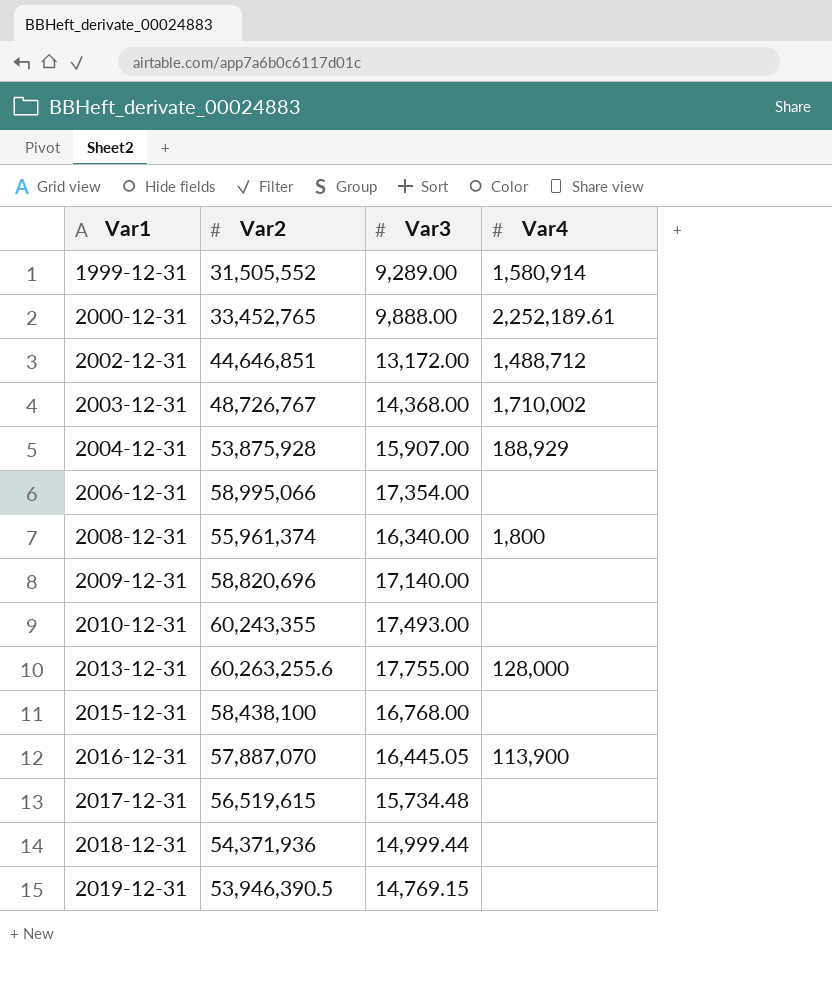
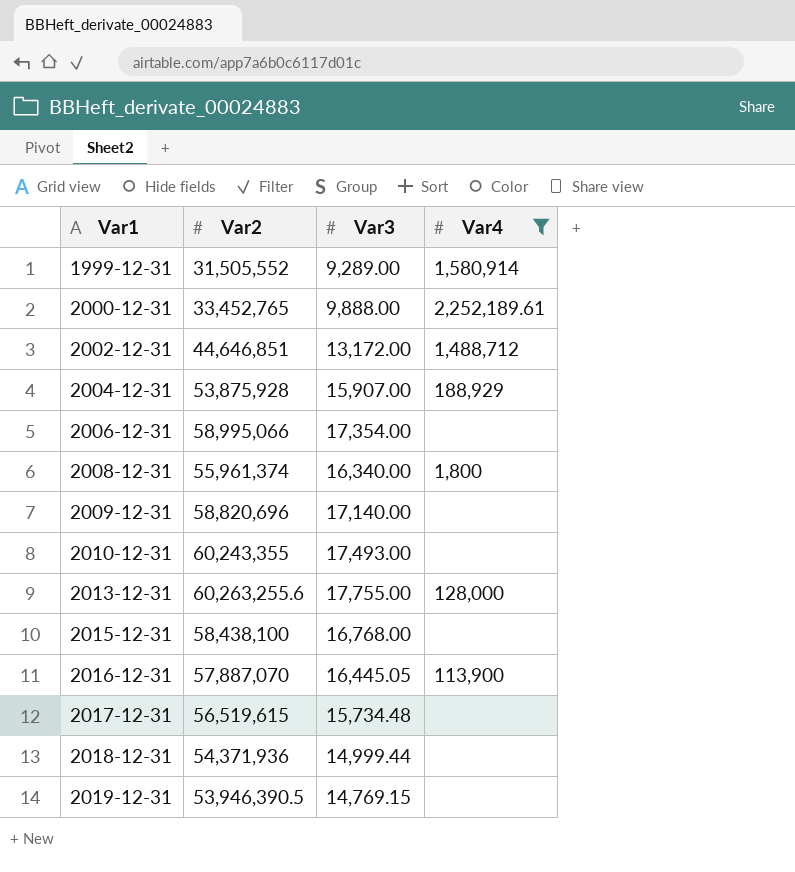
filter: none -> Var4 != 1,710,002

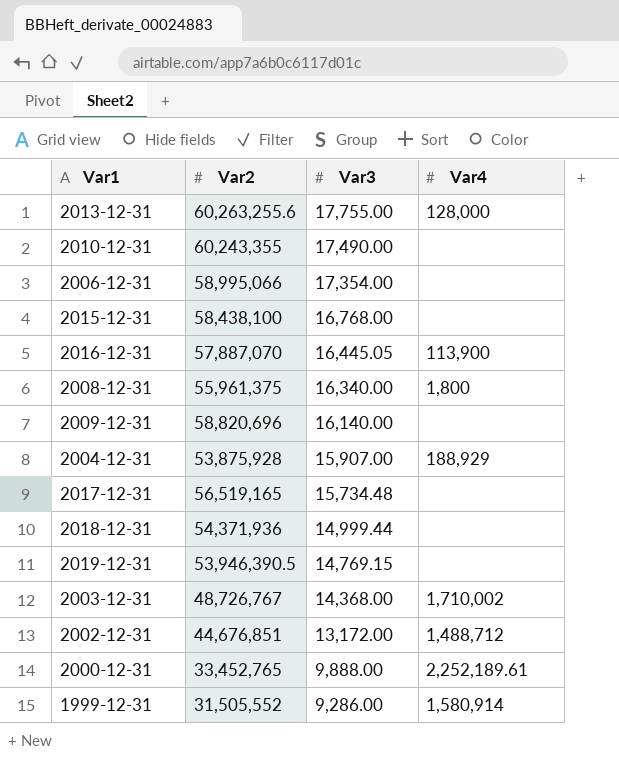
filter: Var4 != 1,710,002 -> none
row order: Var1 ascending -> Var3 descending
2010-12-31 | Var3: 17,493.00 -> 17,490.00
2008-12-31 | Var2: 55,961,374 -> 55,961,375
2009-12-31 | Var3: 17,140.00 -> 16,140.00
2017-12-31 | Var2: 56,519,615 -> 56,519,165
2002-12-31 | Var2: 44,646,851 -> 44,676,851
1999-12-31 | Var3: 9,289.00 -> 9,286.00

